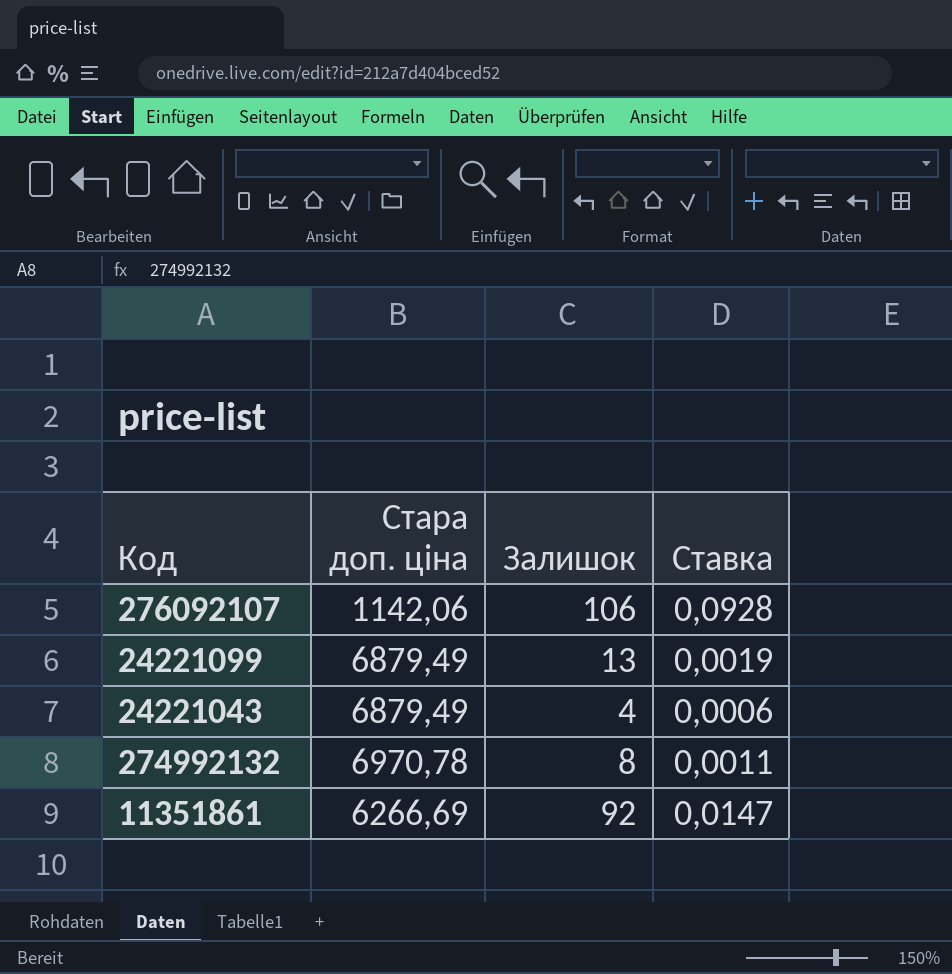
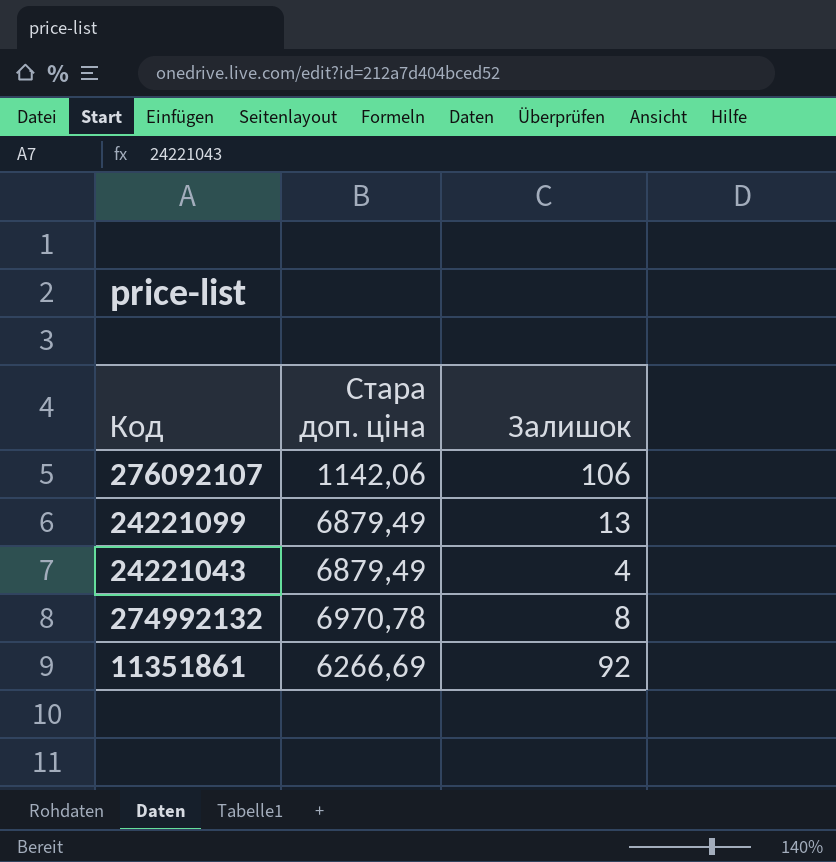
column Ставка | formula: [Залишок] / [Стара доп. ціна] -> none

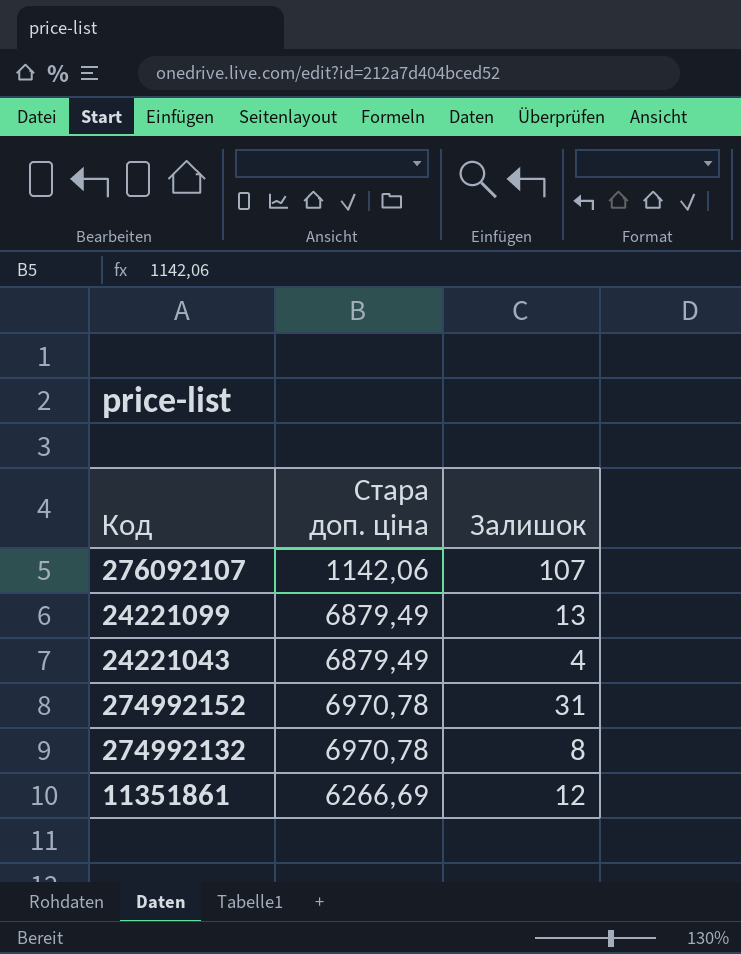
276092107 | Залишок: 106 -> 107
row 274992152: none -> 6970,78 | 31
11351861 | Залишок: 92 -> 12

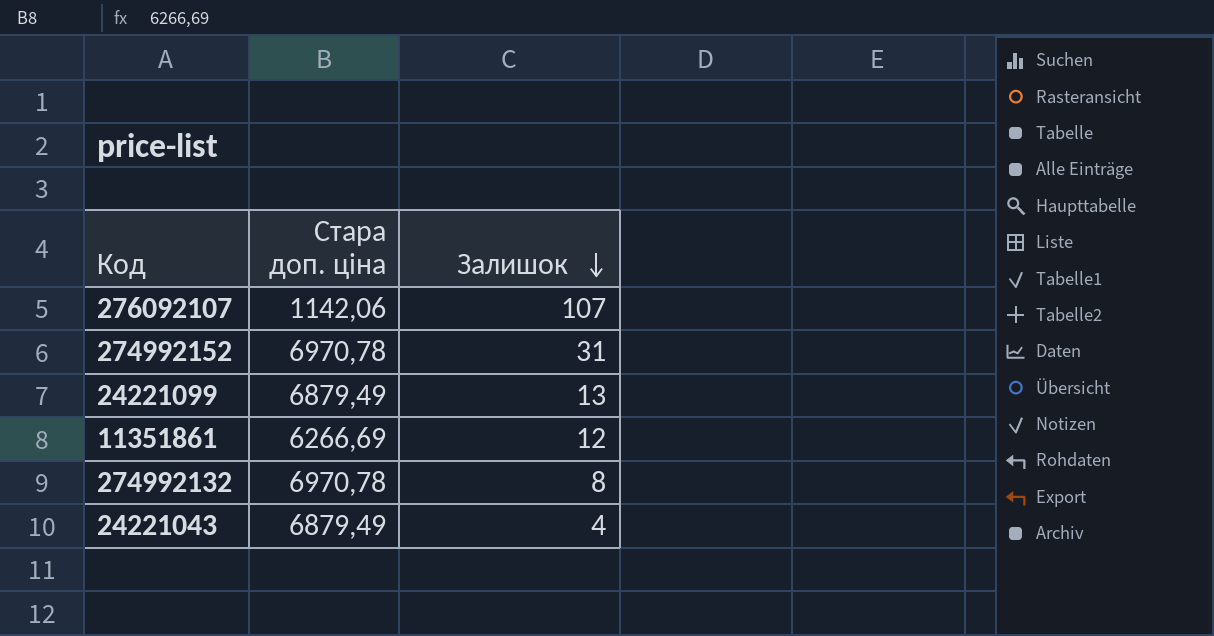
row order: none -> Залишок descending

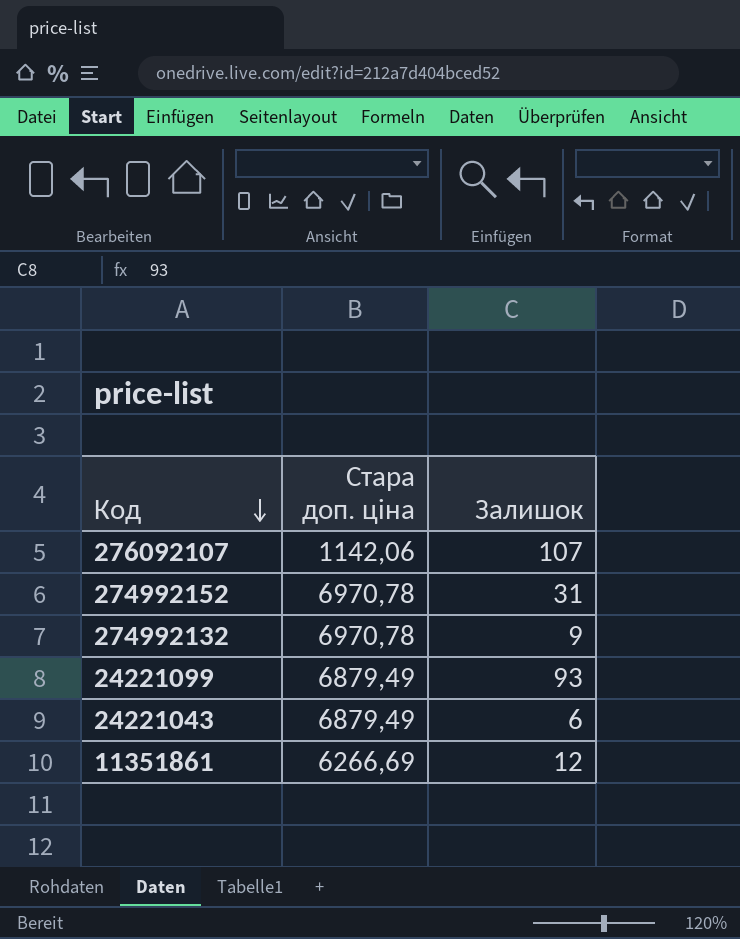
row order: Залишок descending -> Код descending
274992132 | Залишок: 8 -> 9
24221099 | Залишок: 13 -> 93
24221043 | Залишок: 4 -> 6

